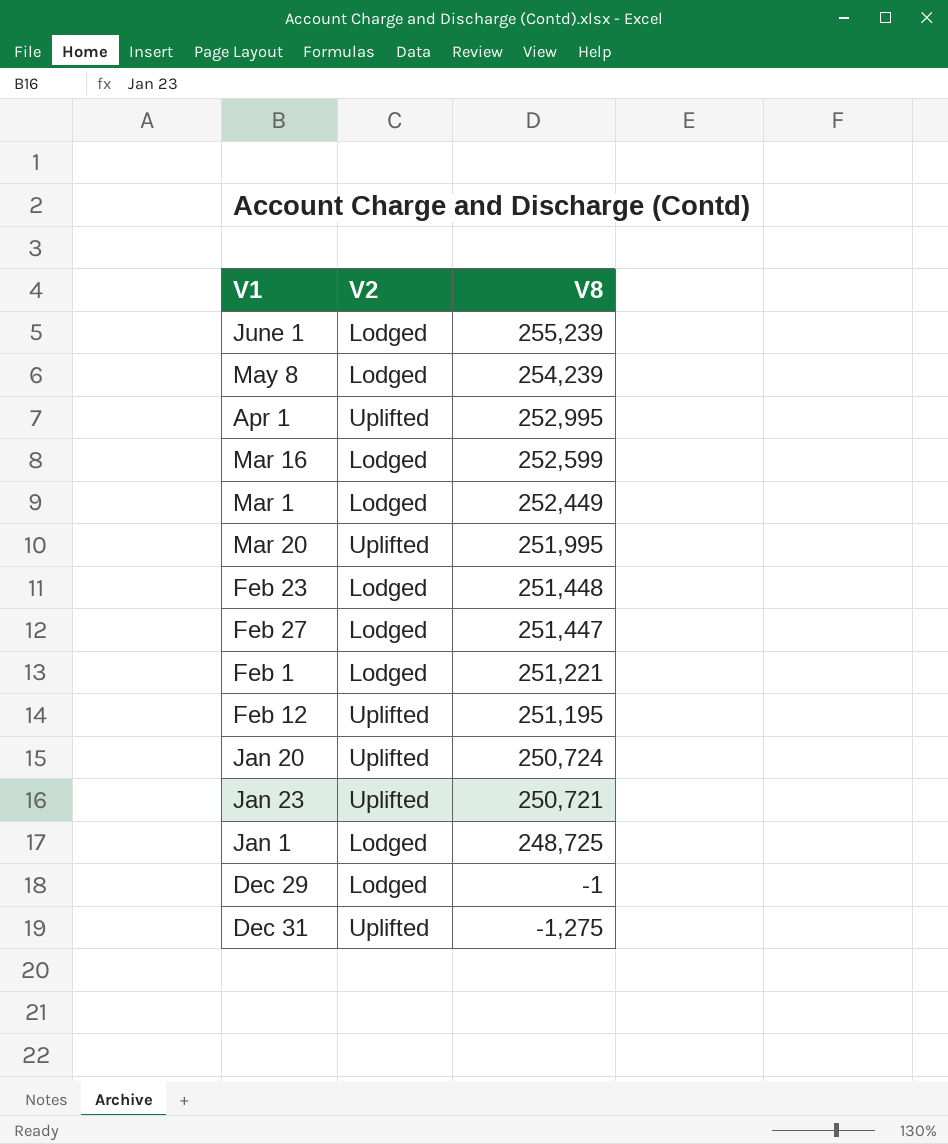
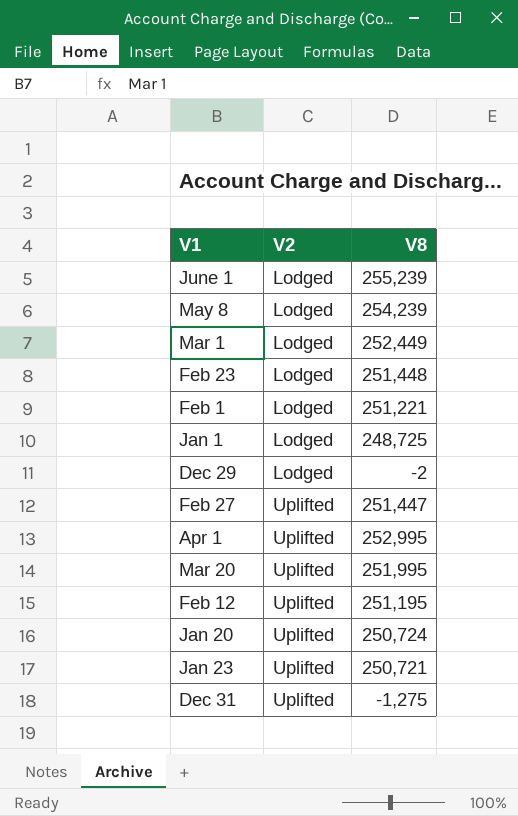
row order: V8 descending -> V2 ascending
row Mar 16: Lodged | 252,599 -> none
Dec 29 | V8: -1 -> -2
Feb 27 | V2: Lodged -> Uplifted

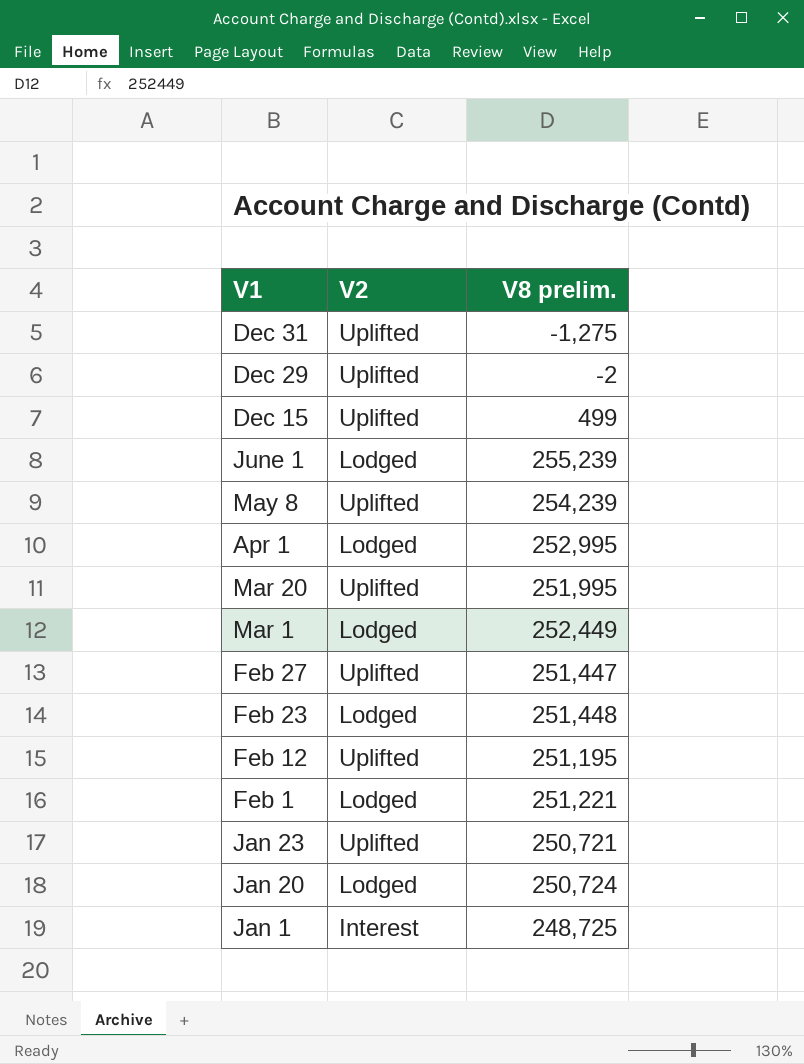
row order: V2 ascending -> V1 descending
column name: V8 -> V8 prelim.
Dec 29 | V2: Lodged -> Uplifted
row Dec 15: none -> Uplifted | 499
May 8 | V2: Lodged -> Uplifted
Apr 1 | V2: Uplifted -> Lodged
Jan 20 | V2: Uplifted -> Lodged
Jan 1 | V2: Lodged -> Interest

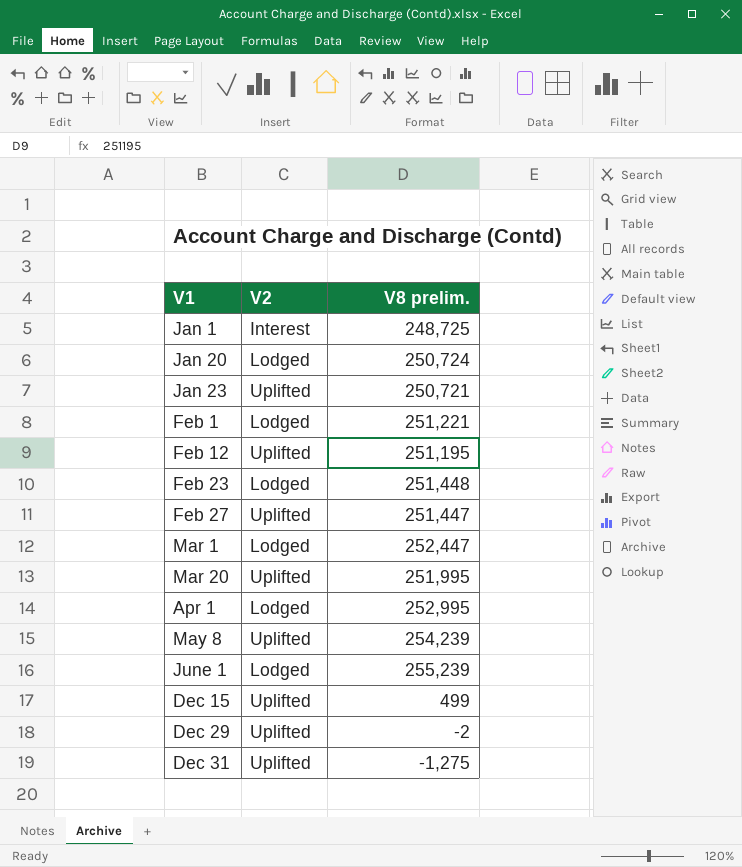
row order: V1 descending -> V1 ascending
Mar 1 | V8 prelim.: 252,449 -> 252,447

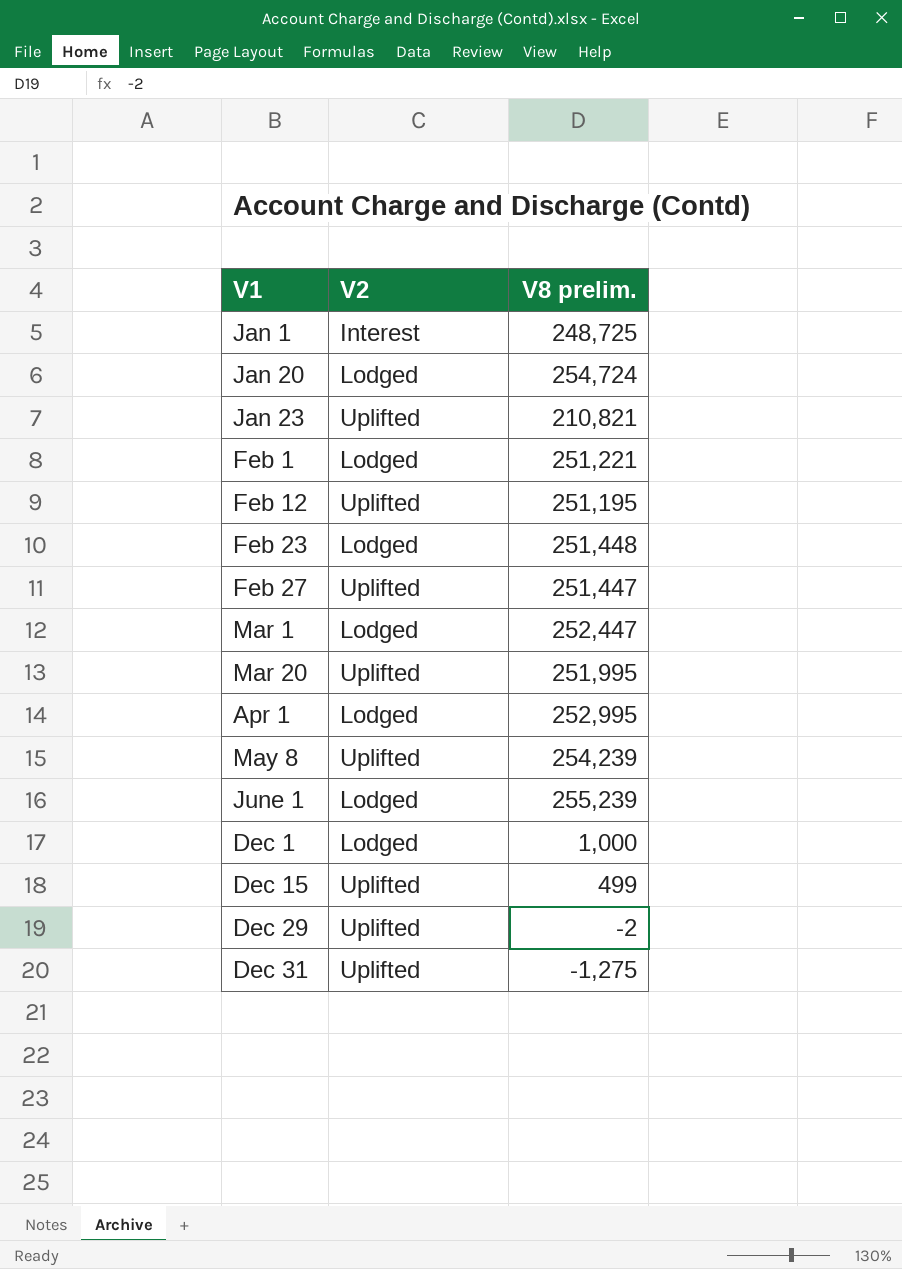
Jan 20 | V8 prelim.: 250,724 -> 254,724
Jan 23 | V8 prelim.: 250,721 -> 210,821
row Dec 1: none -> Lodged | 1,000

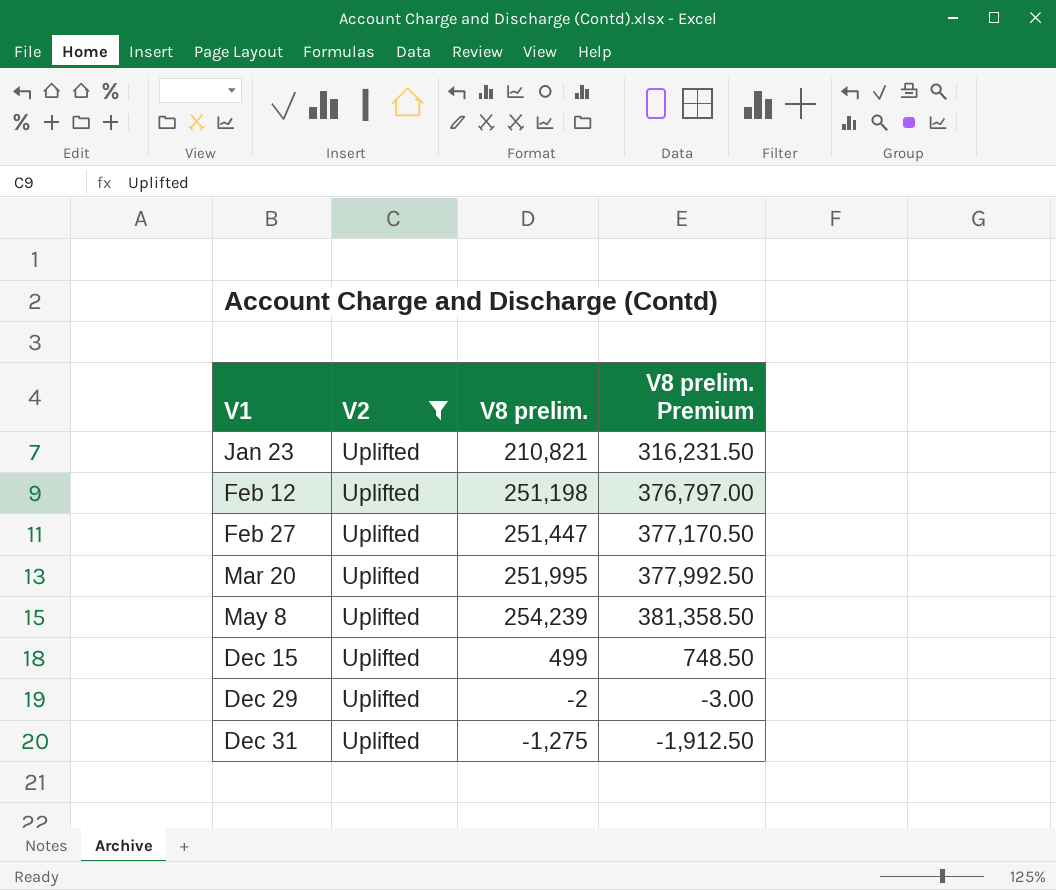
filter: none -> V2 = Uplifted
column V8 prelim. Premium | formula: none -> [V8 prelim.] * 1.5
Feb 12 | V8 prelim.: 251,195 -> 251,198

